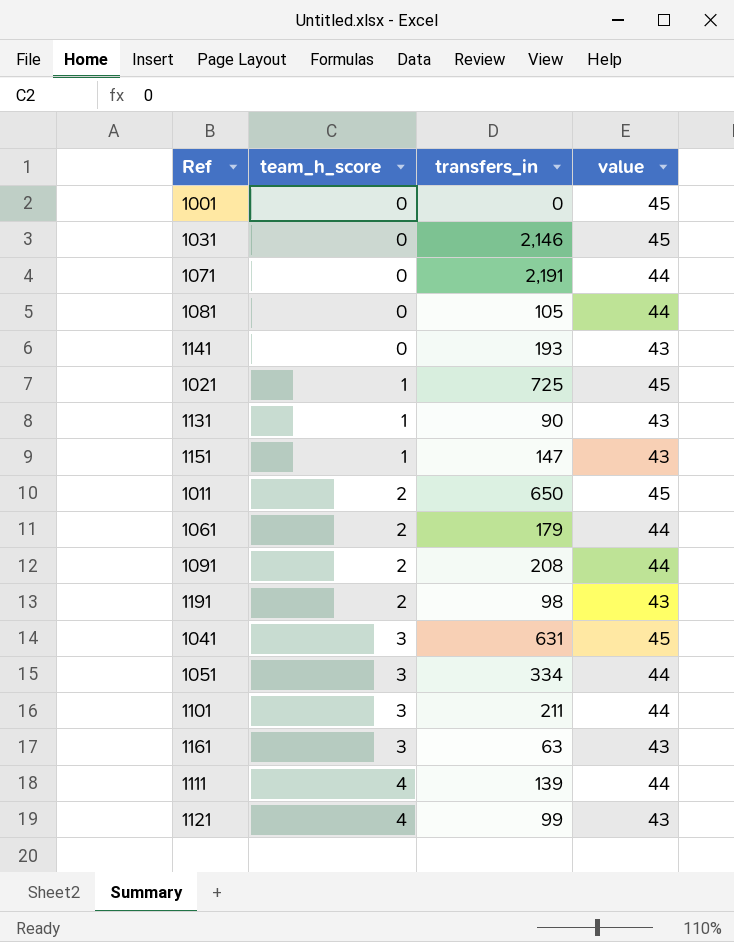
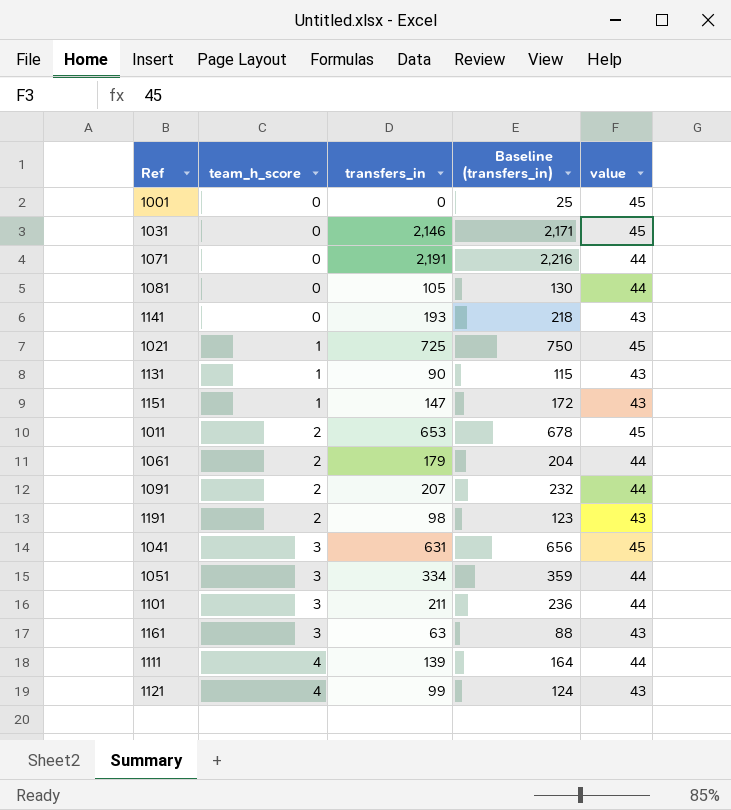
column Baseline (transfers_in) | formula: none -> [transfers_in] + 25
1011 | transfers_in: 650 -> 653
1091 | transfers_in: 208 -> 207

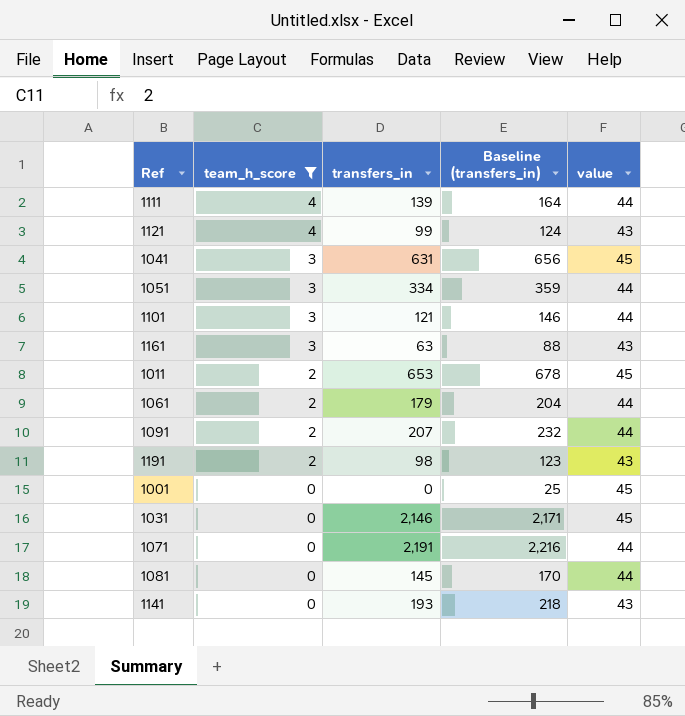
filter: none -> team_h_score != 1
row order: team_h_score ascending -> team_h_score descending
1101 | transfers_in: 211 -> 121
1101 | Baseline (transfers_in): 236 -> 146
1081 | transfers_in: 105 -> 145
1081 | Baseline (transfers_in): 130 -> 170

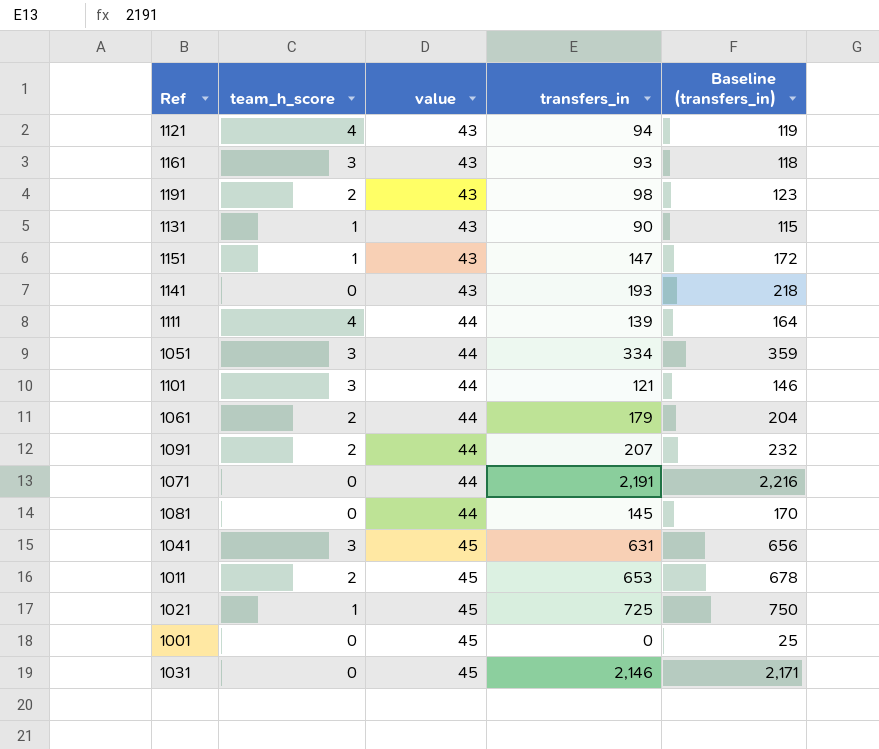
filter: team_h_score != 1 -> none
row order: team_h_score descending -> value ascending
column value | position: 5 -> 3
1121 | transfers_in: 99 -> 94
1121 | Baseline (transfers_in): 124 -> 119
1161 | transfers_in: 63 -> 93
1161 | Baseline (transfers_in): 88 -> 118

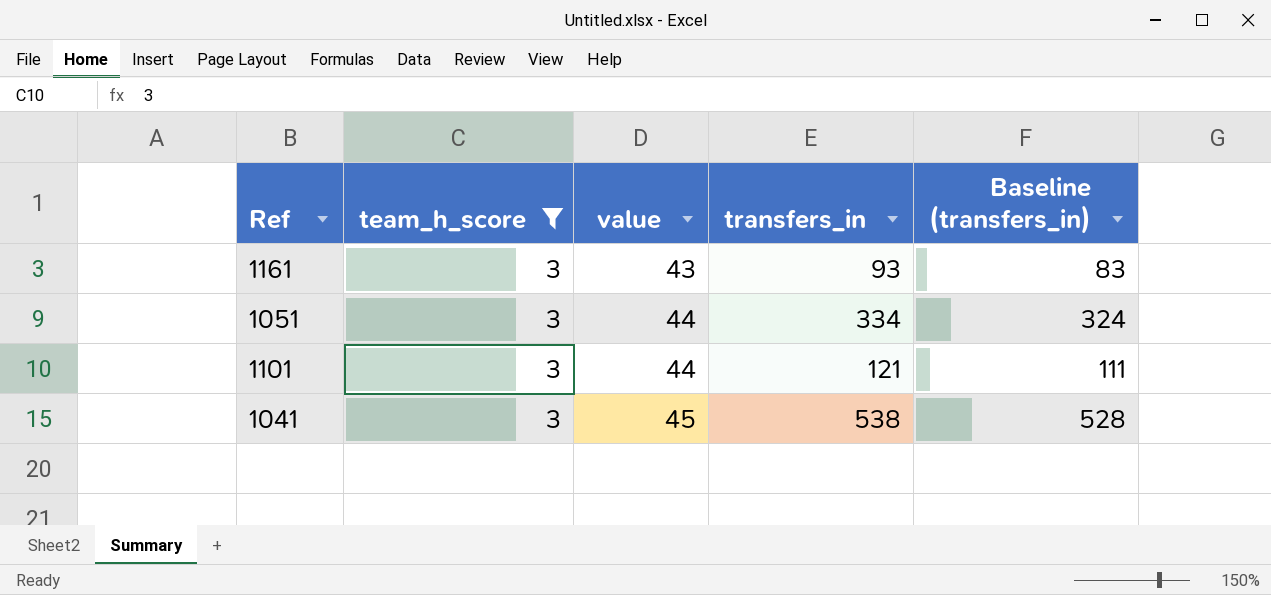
filter: none -> team_h_score = 3
column Baseline (transfers_in) | formula: [transfers_in] + 25 -> [transfers_in] - 10
1041 | transfers_in: 631 -> 538

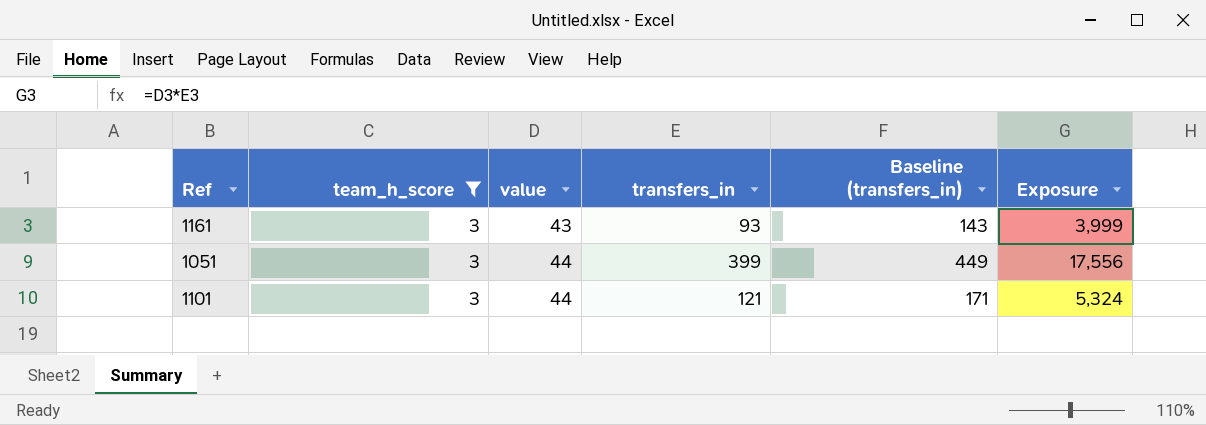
column Baseline (transfers_in) | formula: [transfers_in] - 10 -> [transfers_in] + 50
column Exposure | formula: none -> [value] * [transfers_in]
row 1041: 3 | 45 | 538 | 528 -> none
1051 | transfers_in: 334 -> 399

